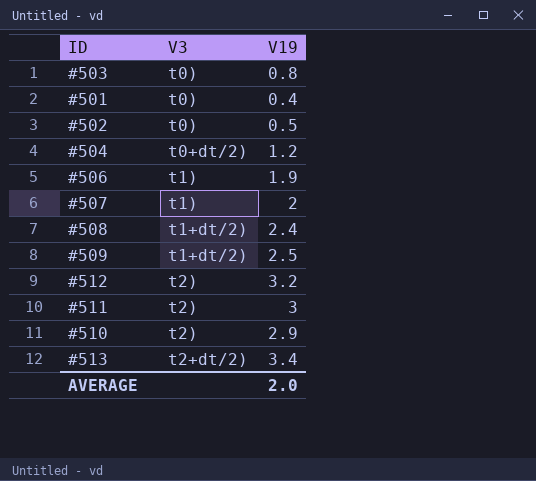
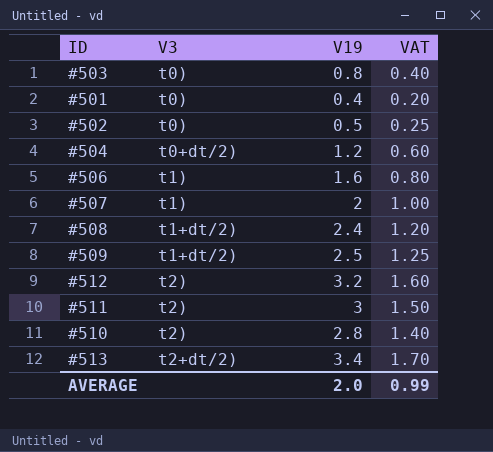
column VAT | formula: none -> [V19] * 0.5
#506 | V19: 1.9 -> 1.6
#510 | V19: 2.9 -> 2.8

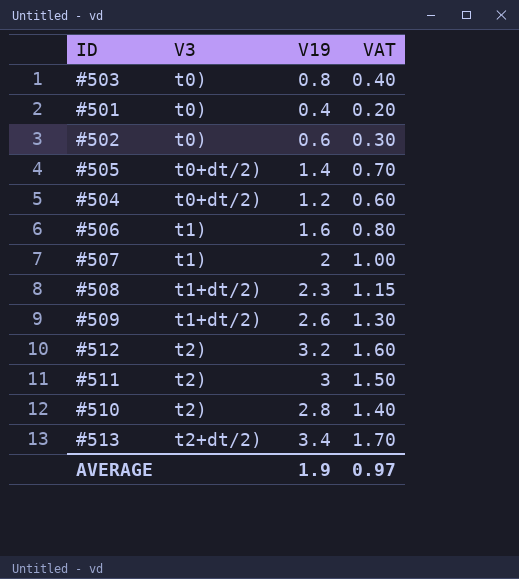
#502 | V19: 0.5 -> 0.6
#502 | VAT: 0.25 -> 0.30
row #505: none -> t0+dt/2) | 1.4 | 0.70
#508 | V19: 2.4 -> 2.3
#508 | VAT: 1.20 -> 1.15
#509 | V19: 2.5 -> 2.6
#509 | VAT: 1.25 -> 1.30
AVERAGE | V19: 2.0 -> 1.9
AVERAGE | VAT: 0.99 -> 0.97

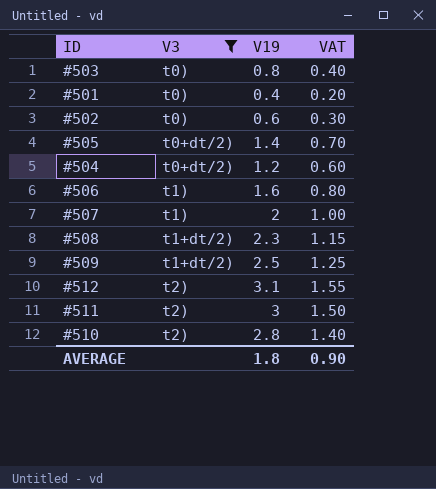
filter: none -> V3 != t2+dt/2)
#509 | V19: 2.6 -> 2.5
#509 | VAT: 1.30 -> 1.25
#512 | V19: 3.2 -> 3.1
#512 | VAT: 1.60 -> 1.55
AVERAGE | V19: 1.9 -> 1.8
AVERAGE | VAT: 0.97 -> 0.90

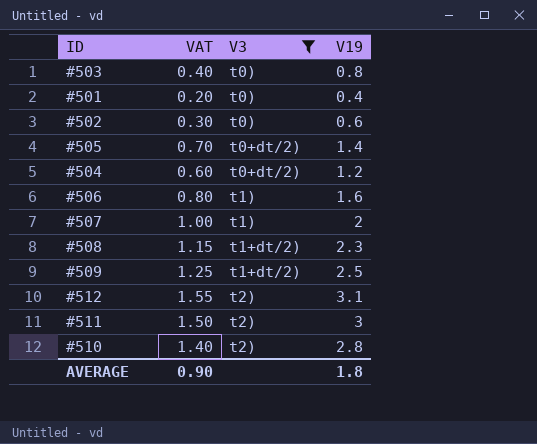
column VAT | position: 4 -> 2

